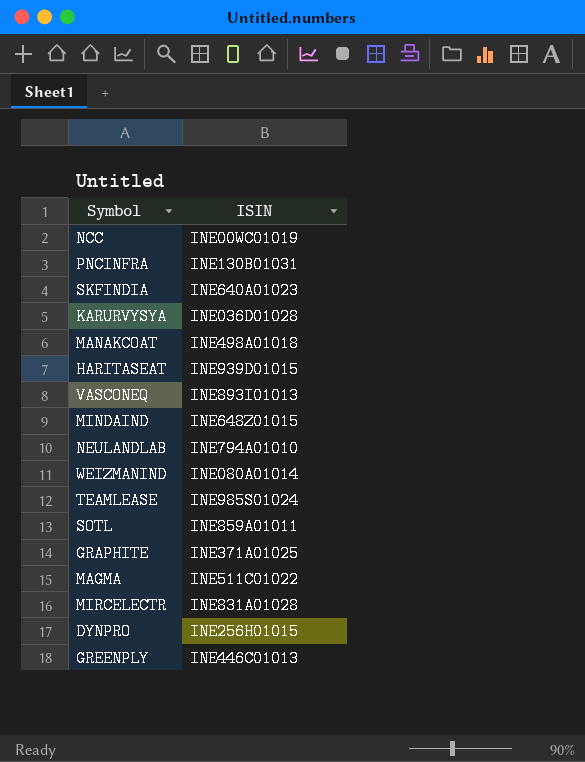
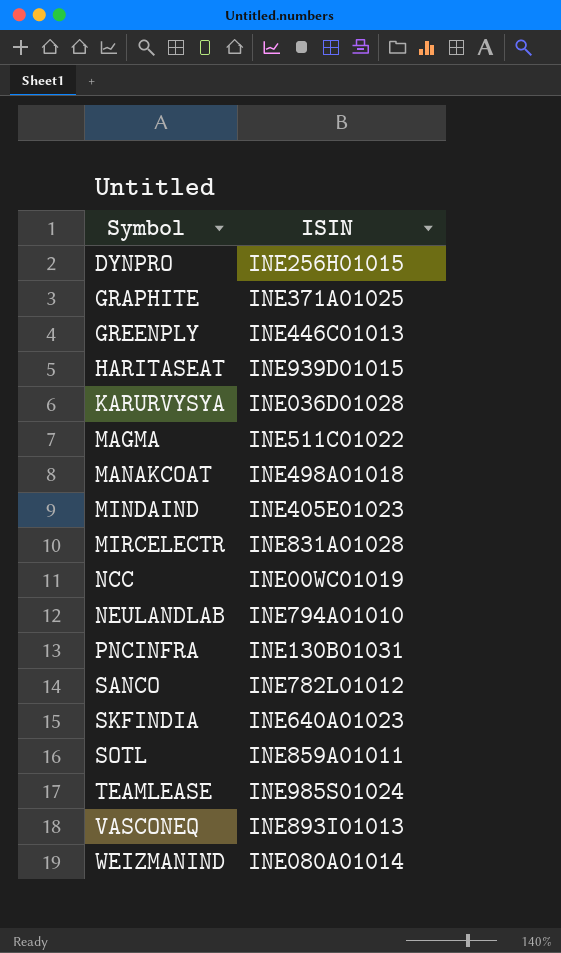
row order: none -> Symbol ascending
MINDAIND | ISIN: INE648Z01015 -> INE405E01023
row SANCO: none -> INE782L01012

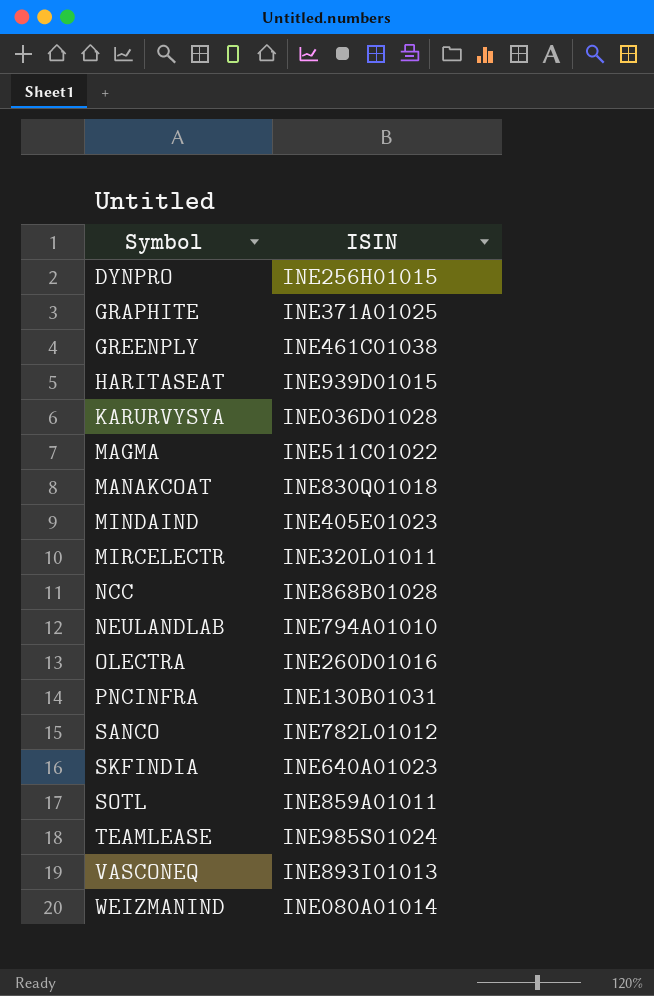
GREENPLY | ISIN: INE446C01013 -> INE461C01038
MANAKCOAT | ISIN: INE498A01018 -> INE830Q01018
MIRCELECTR | ISIN: INE831A01028 -> INE320L01011
NCC | ISIN: INE00WC01019 -> INE868B01028
row OLECTRA: none -> INE260D01016

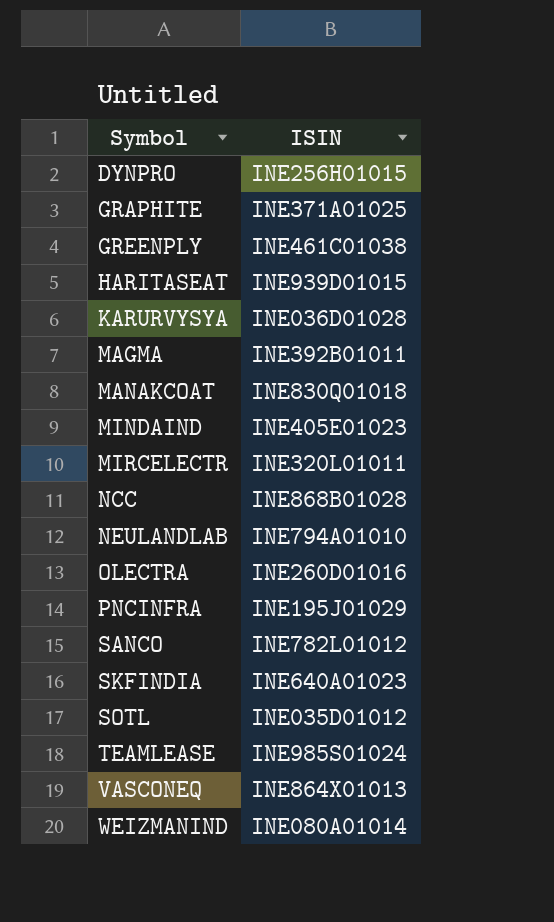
MAGMA | ISIN: INE511C01022 -> INE392B01011
PNCINFRA | ISIN: INE130B01031 -> INE195J01029
SOTL | ISIN: INE859A01011 -> INE035D01012
VASCONEQ | ISIN: INE893I01013 -> INE864X01013

